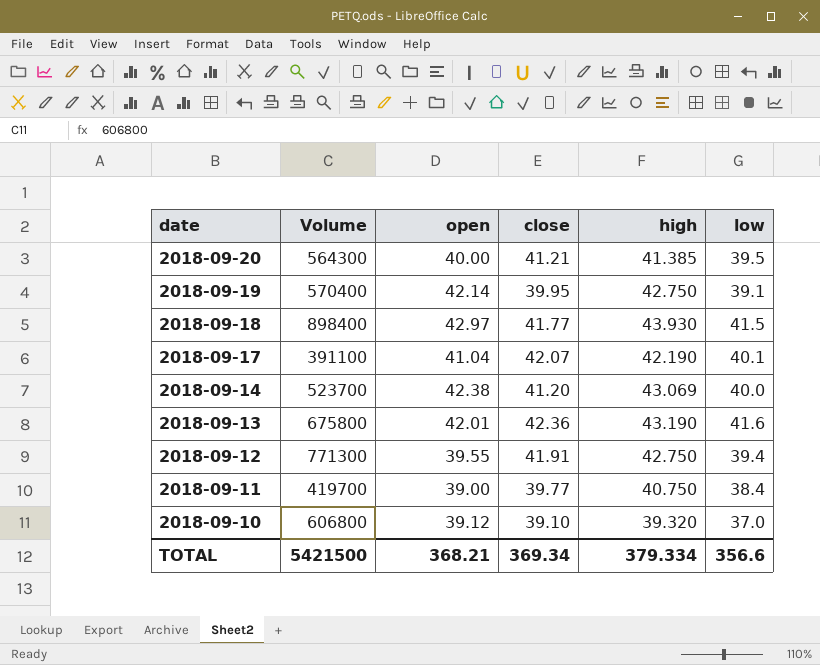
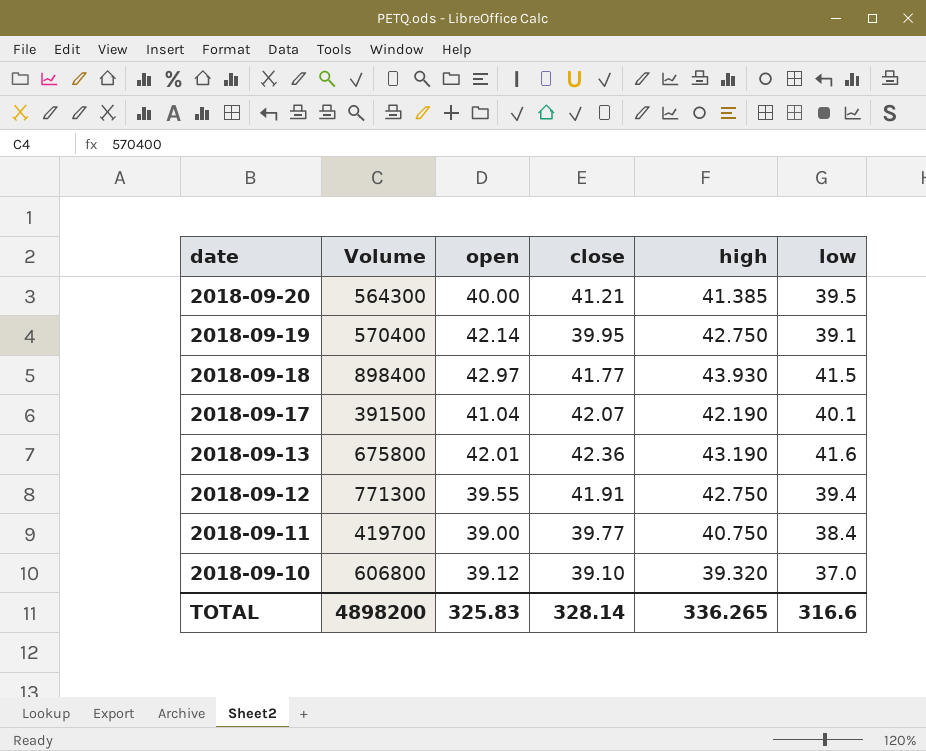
row 2018-09-14: 523700 | 42.38 | 41.20 | 43.069 | 40.0 -> none
2018-09-17 | Volume: 391100 -> 391500
TOTAL | Volume: 5421500 -> 4898200
TOTAL | open: 368.21 -> 325.83
TOTAL | close: 369.34 -> 328.14
TOTAL | high: 379.334 -> 336.265
TOTAL | low: 356.6 -> 316.6

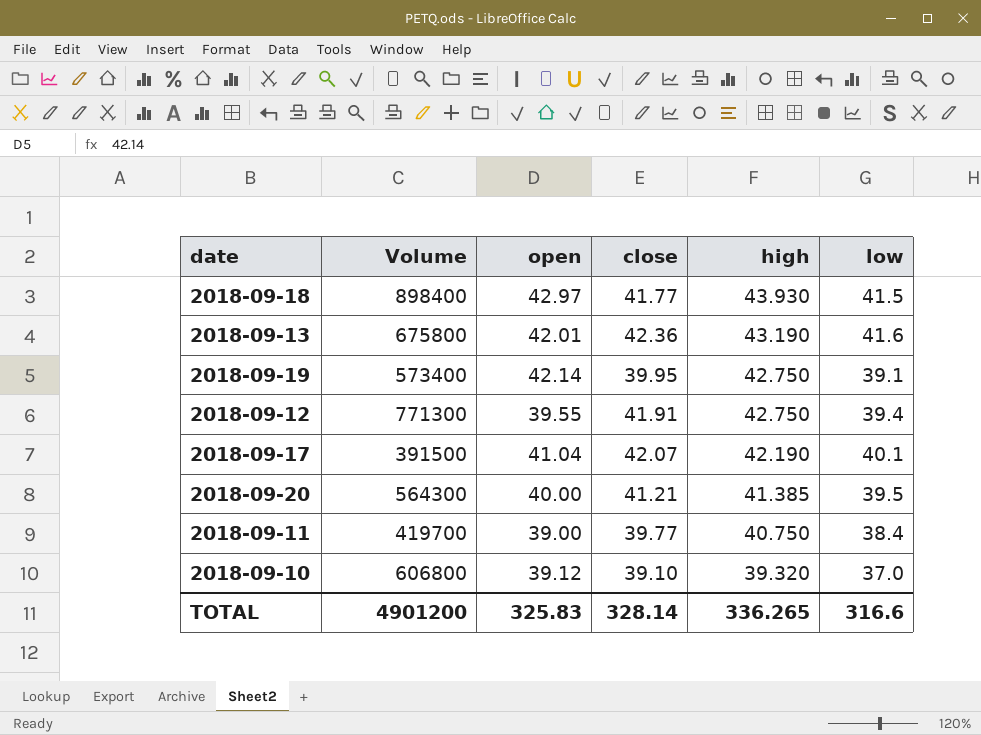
row order: date descending -> high descending
2018-09-19 | Volume: 570400 -> 573400
TOTAL | Volume: 4898200 -> 4901200

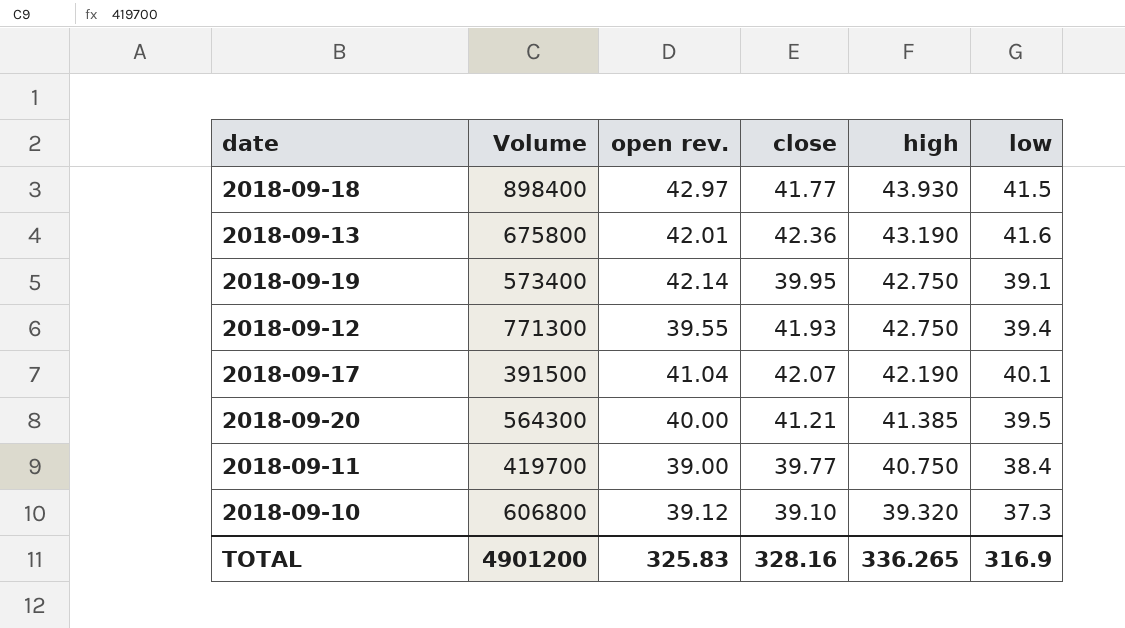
column name: open -> open rev.
2018-09-12 | close: 41.91 -> 41.93
2018-09-10 | low: 37.0 -> 37.3
TOTAL | close: 328.14 -> 328.16
TOTAL | low: 316.6 -> 316.9

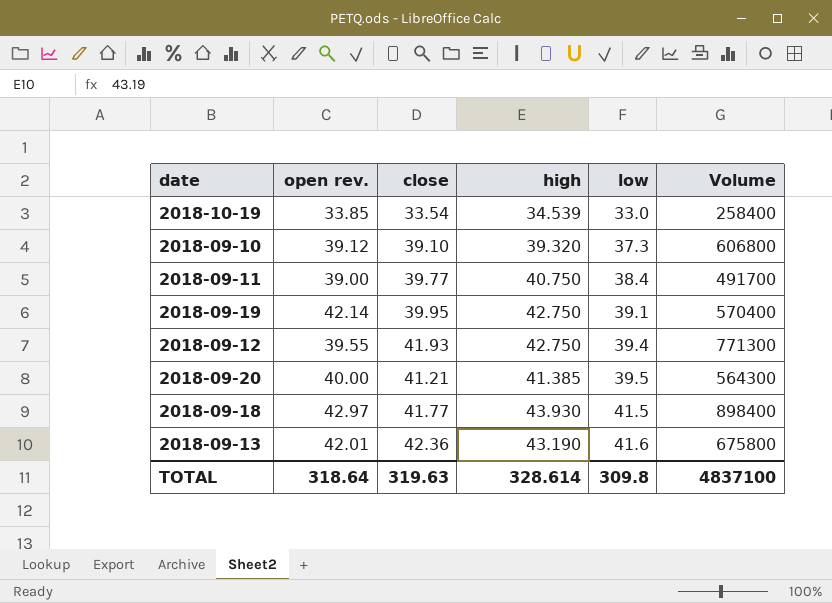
row order: high descending -> low ascending
column Volume | position: 2 -> 6
row 2018-09-17: 391500 | 41.04 | 42.07 | 42.190 | 40.1 -> none
row 2018-10-19: none -> 33.85 | 33.54 | 34.539 | 33.0 | 258400
2018-09-11 | Volume: 419700 -> 491700
2018-09-19 | Volume: 573400 -> 570400
TOTAL | open rev.: 325.83 -> 318.64
TOTAL | close: 328.16 -> 319.63
TOTAL | high: 336.265 -> 328.614
TOTAL | low: 316.9 -> 309.8
TOTAL | Volume: 4901200 -> 4837100

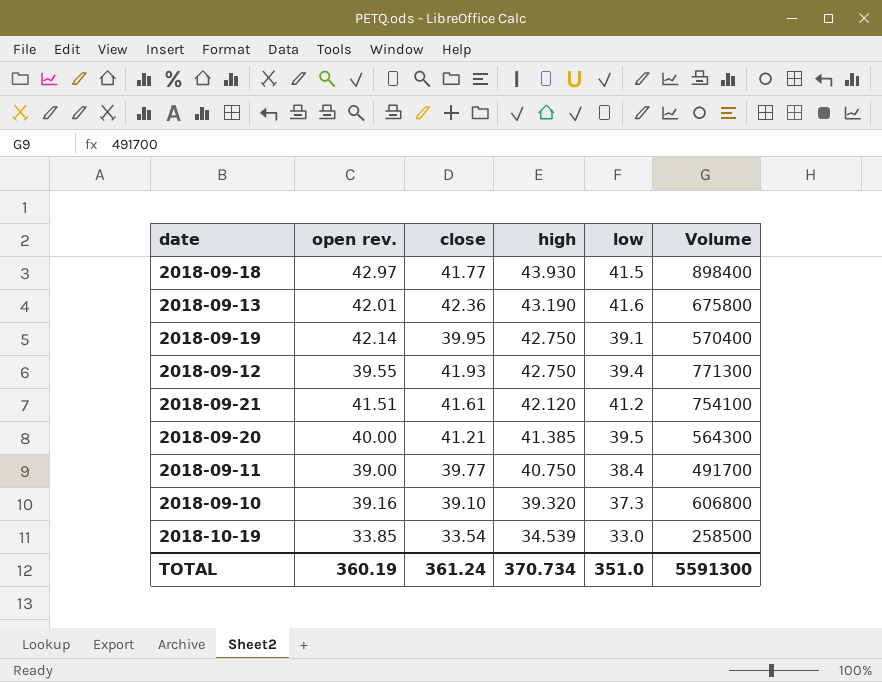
row order: low ascending -> high descending
row 2018-09-21: none -> 41.51 | 41.61 | 42.120 | 41.2 | 754100
2018-09-10 | open rev.: 39.12 -> 39.16
2018-10-19 | Volume: 258400 -> 258500
TOTAL | open rev.: 318.64 -> 360.19
TOTAL | close: 319.63 -> 361.24
TOTAL | high: 328.614 -> 370.734
TOTAL | low: 309.8 -> 351.0
TOTAL | Volume: 4837100 -> 5591300

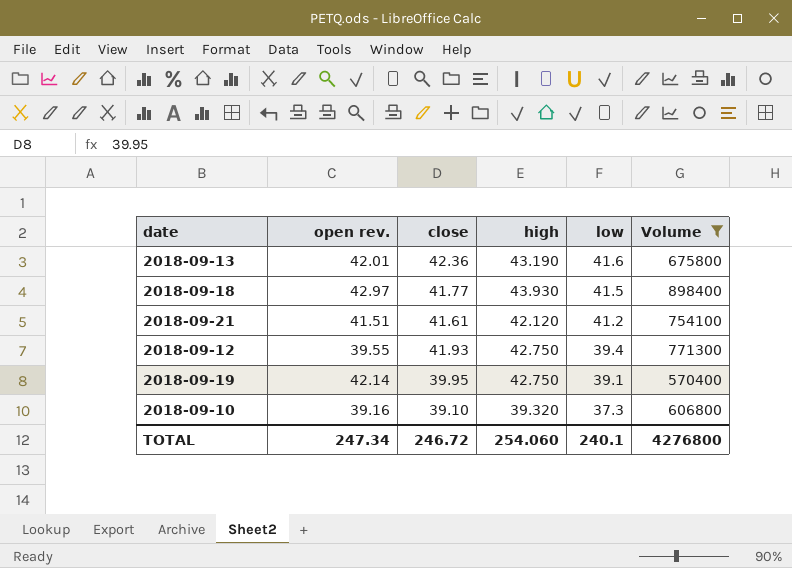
filter: none -> Volume >= 570400
row order: high descending -> low descending
TOTAL | open rev.: 360.19 -> 247.34
TOTAL | close: 361.24 -> 246.72
TOTAL | high: 370.734 -> 254.060
TOTAL | low: 351.0 -> 240.1
TOTAL | Volume: 5591300 -> 4276800

